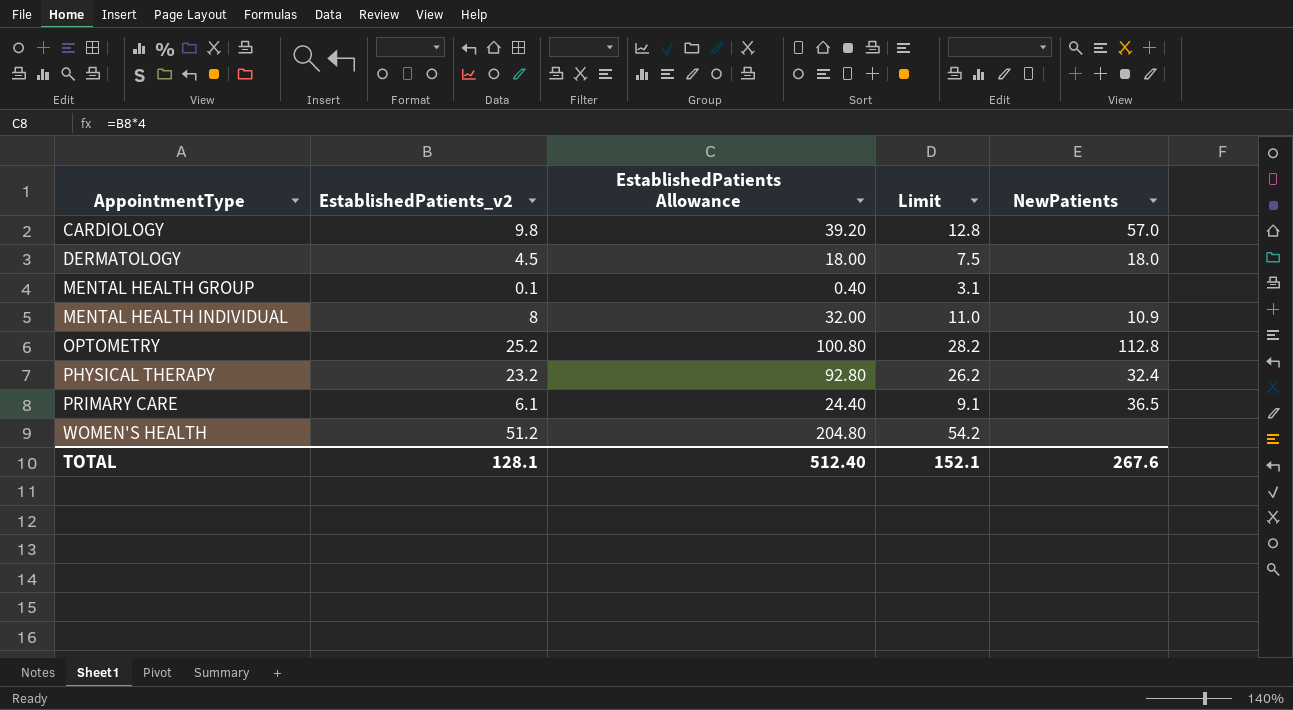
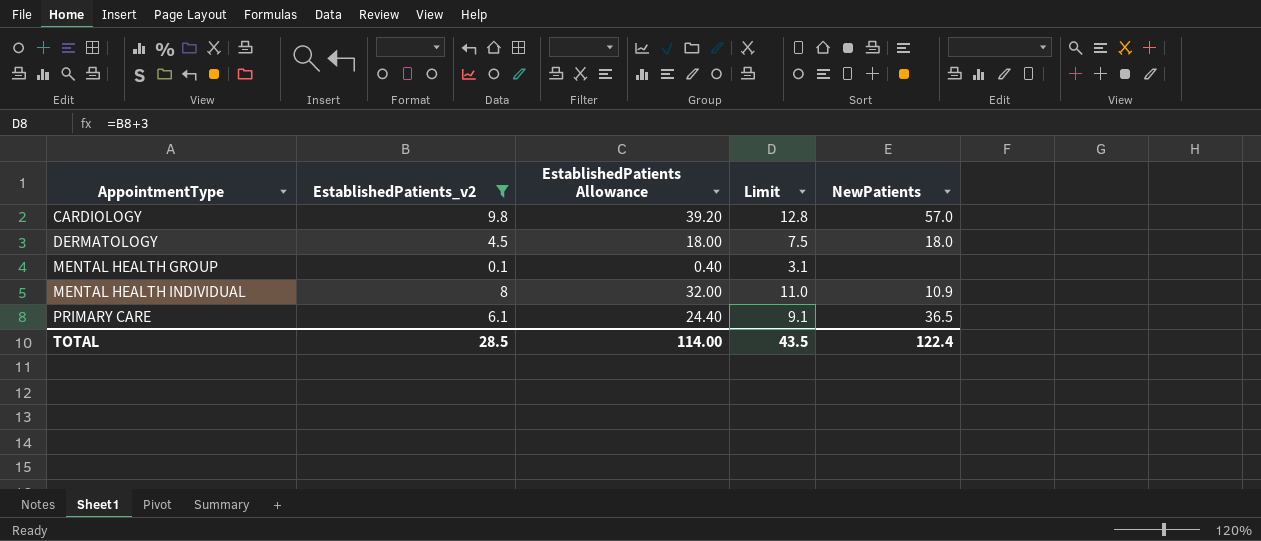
filter: none -> EstablishedPatients_v2 <= 9.8
TOTAL | EstablishedPatients_v2: 128.1 -> 28.5
TOTAL | EstablishedPatients Allowance: 512.40 -> 114.00
TOTAL | Limit: 152.1 -> 43.5
TOTAL | NewPatients: 267.6 -> 122.4

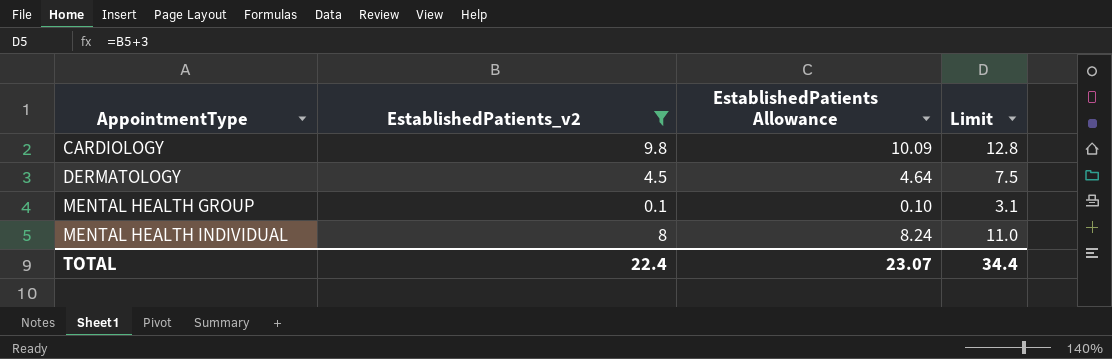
column NewPatients | position: 5 -> none
column EstablishedPatients Allowance | formula: [EstablishedPatients_v2] * 4 -> [EstablishedPatients_v2] * 1.03
row PRIMARY CARE: 6.1 | 24.40 | 9.1 | 36.5 -> none
TOTAL | EstablishedPatients_v2: 28.5 -> 22.4
TOTAL | EstablishedPatients Allowance: 114.00 -> 23.07
TOTAL | Limit: 43.5 -> 34.4

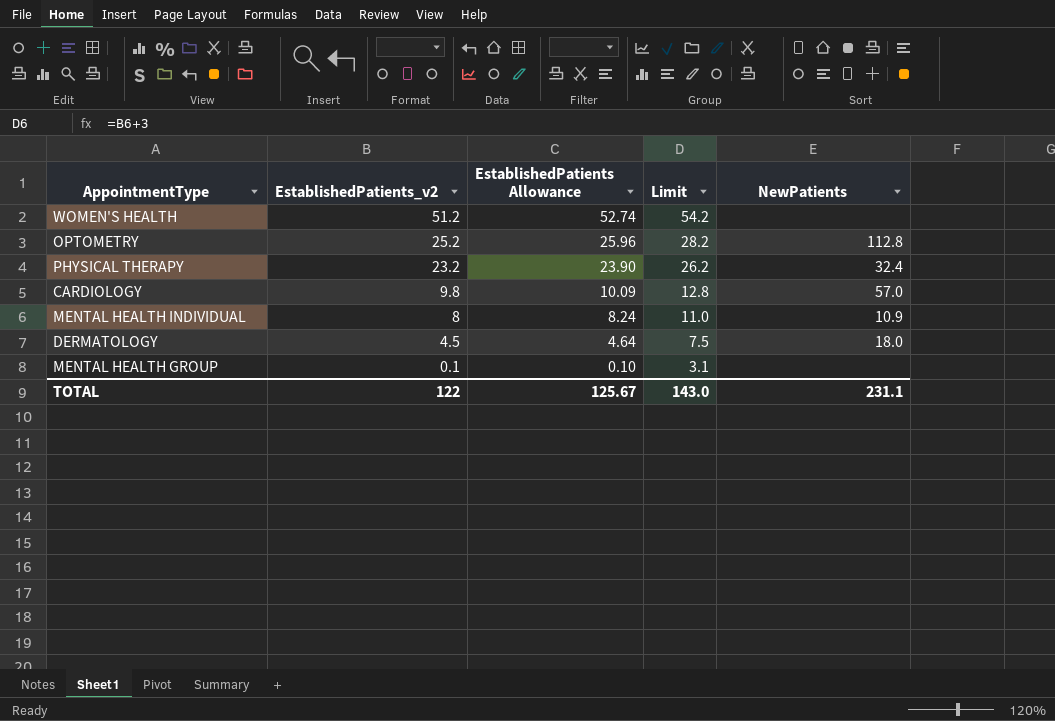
filter: EstablishedPatients_v2 <= 9.8 -> none
row order: AppointmentType ascending -> EstablishedPatients_v2 descending
column NewPatients | position: none -> 5
TOTAL | EstablishedPatients_v2: 22.4 -> 122
TOTAL | EstablishedPatients Allowance: 23.07 -> 125.67
TOTAL | Limit: 34.4 -> 143.0

